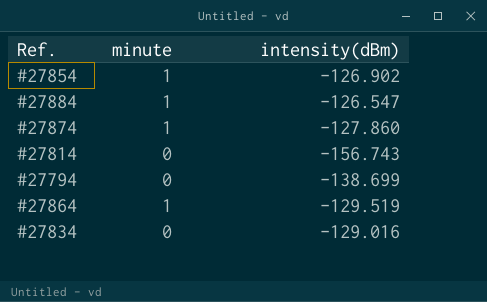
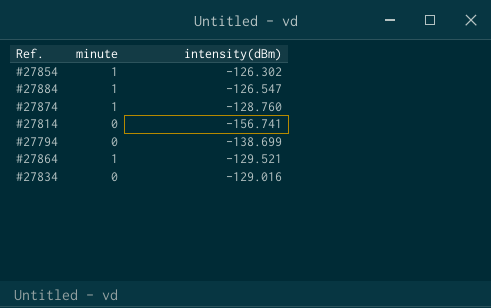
#27854 | intensity(dBm): -126.902 -> -126.302
#27874 | intensity(dBm): -127.860 -> -128.760
#27814 | intensity(dBm): -156.743 -> -156.741
#27864 | intensity(dBm): -129.519 -> -129.521

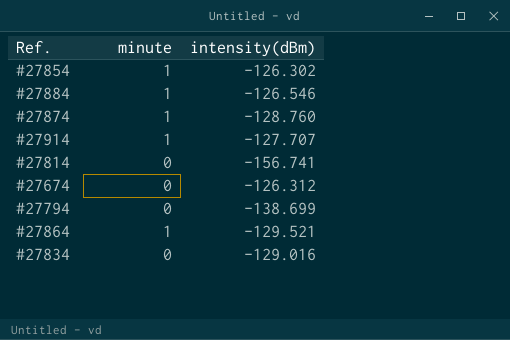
#27884 | intensity(dBm): -126.547 -> -126.546
row #27914: none -> 1 | -127.707
row #27674: none -> 0 | -126.312

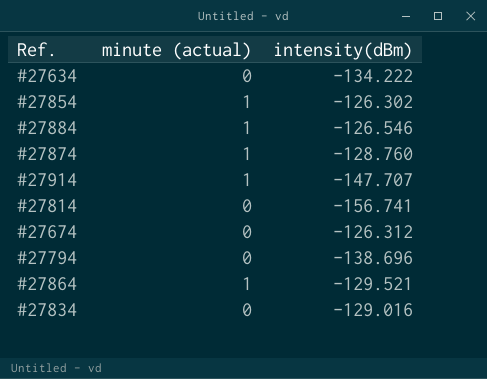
column name: minute -> minute (actual)
row #27634: none -> 0 | -134.222
#27914 | intensity(dBm): -127.707 -> -147.707
#27794 | intensity(dBm): -138.699 -> -138.696

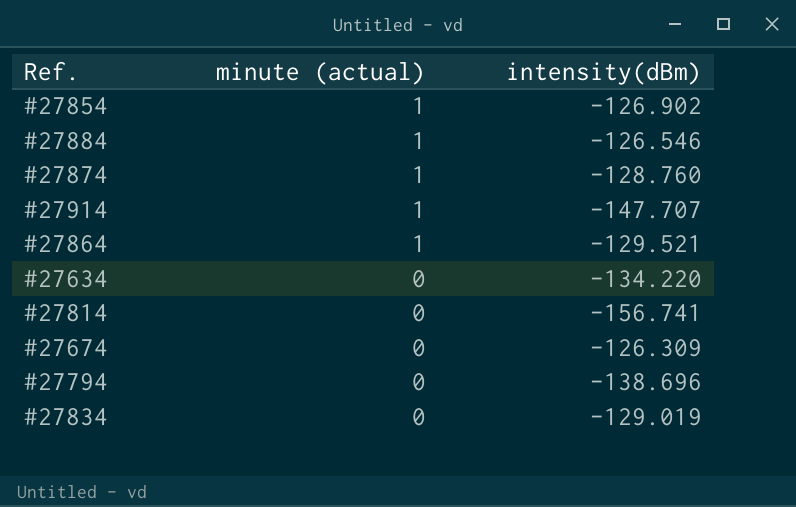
row order: none -> minute (actual) descending
#27854 | intensity(dBm): -126.302 -> -126.902
#27634 | intensity(dBm): -134.222 -> -134.220
#27674 | intensity(dBm): -126.312 -> -126.309
#27834 | intensity(dBm): -129.016 -> -129.019

